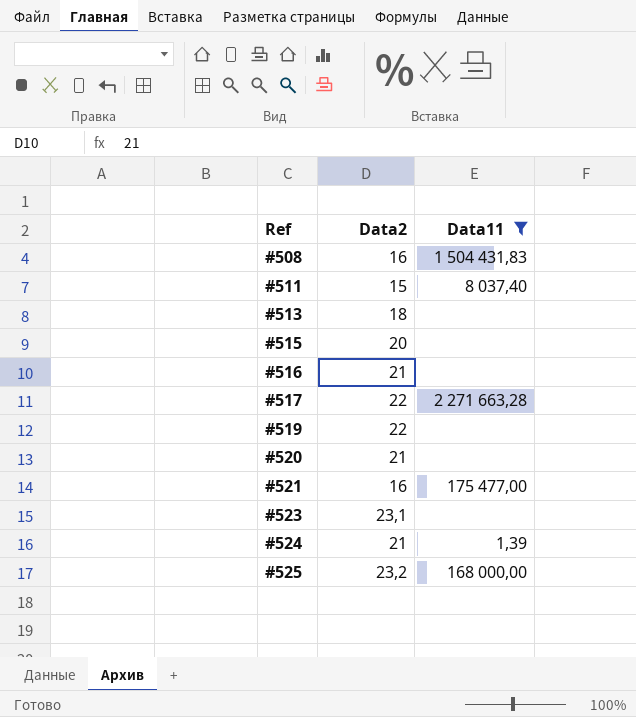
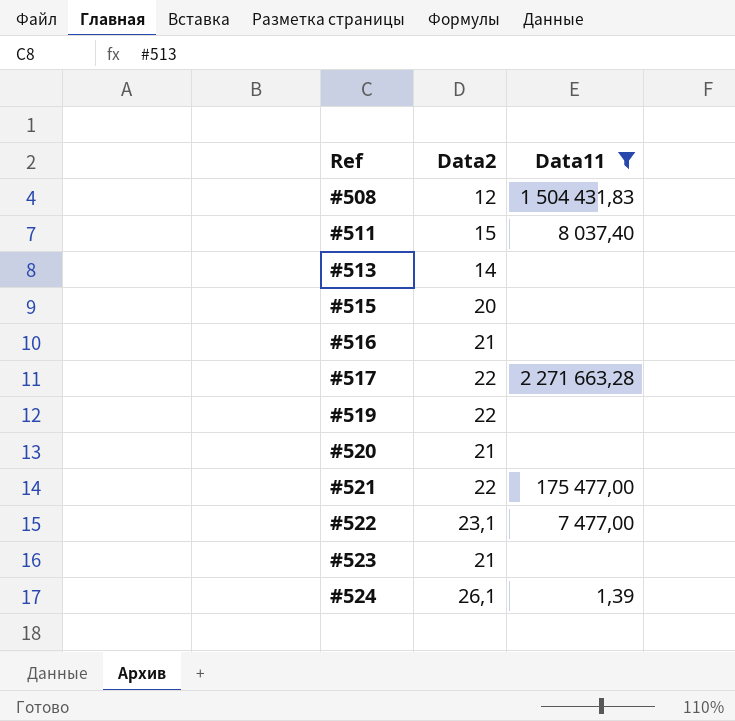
row #525: 23,2 | 168 000,00 -> none
#508 | Data2: 16 -> 12
#513 | Data2: 18 -> 14
#521 | Data2: 16 -> 22
row #522: none -> 23,1 | 7 477,00
#523 | Data2: 23,1 -> 21
#524 | Data2: 21 -> 26,1

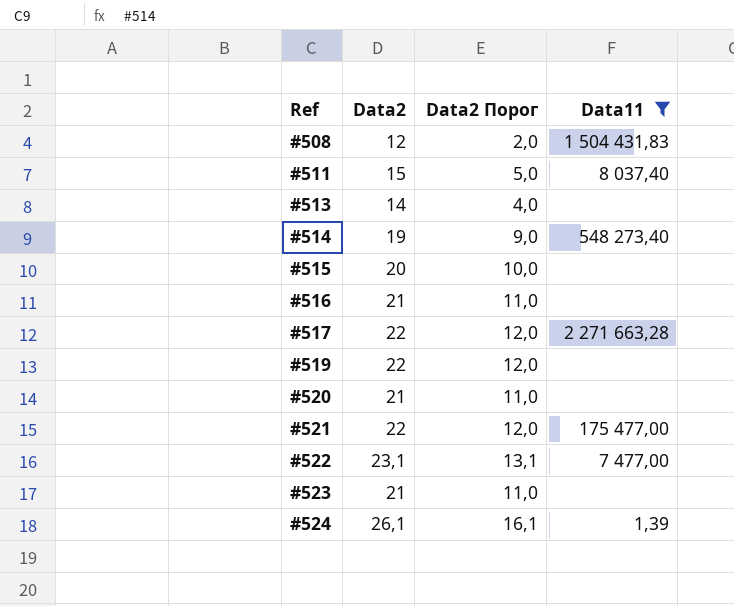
column Data2 Порог | formula: none -> [Data2] - 10
row #514: none -> 19 | 9,0 | 548 273,40

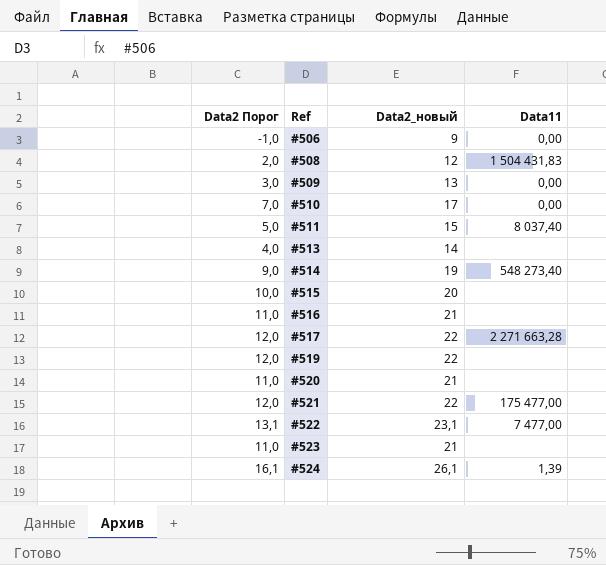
filter: Data11 != 0,00 -> none
column Data2 Порог | position: 3 -> 1
column name: Data2 -> Data2_новый

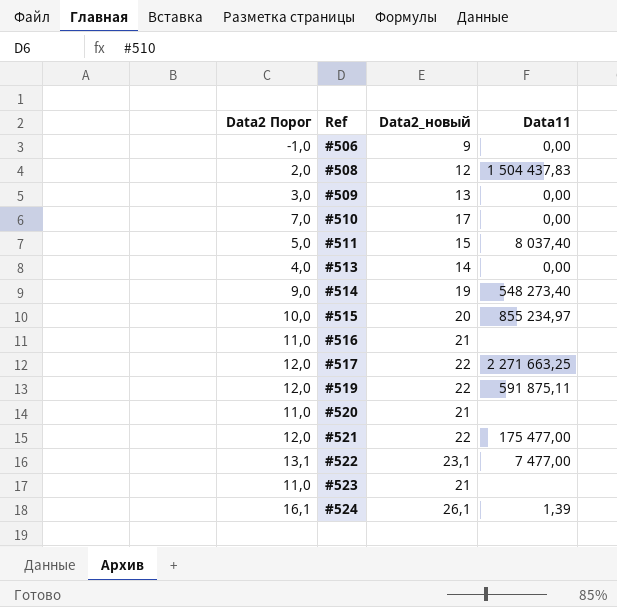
#508 | Data11: 1 504 431,83 -> 1 504 437,83
#513 | Data11: none -> 0,00
#515 | Data11: none -> 855 234,97
#517 | Data11: 2 271 663,28 -> 2 271 663,25
#519 | Data11: none -> 591 875,11

